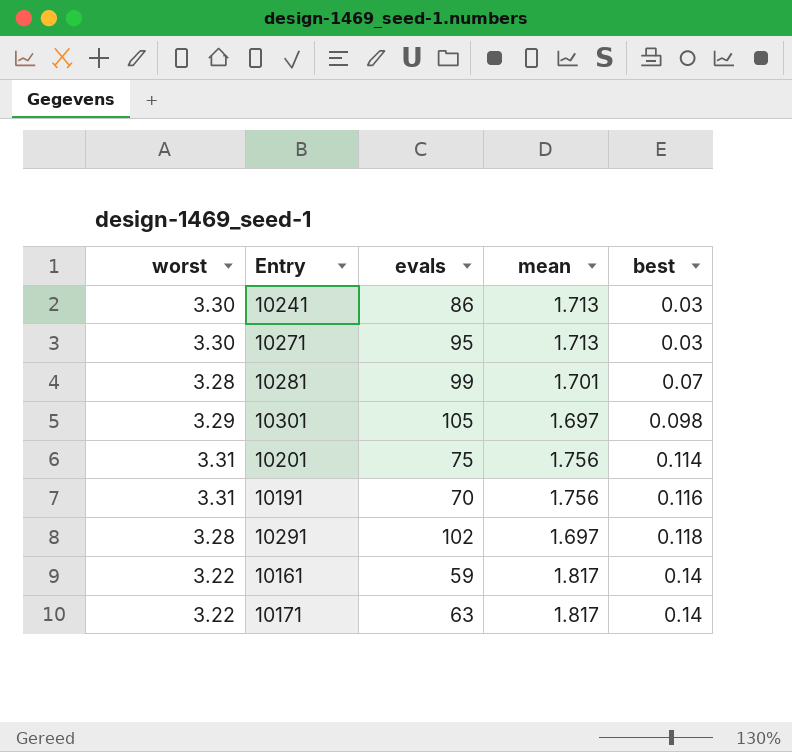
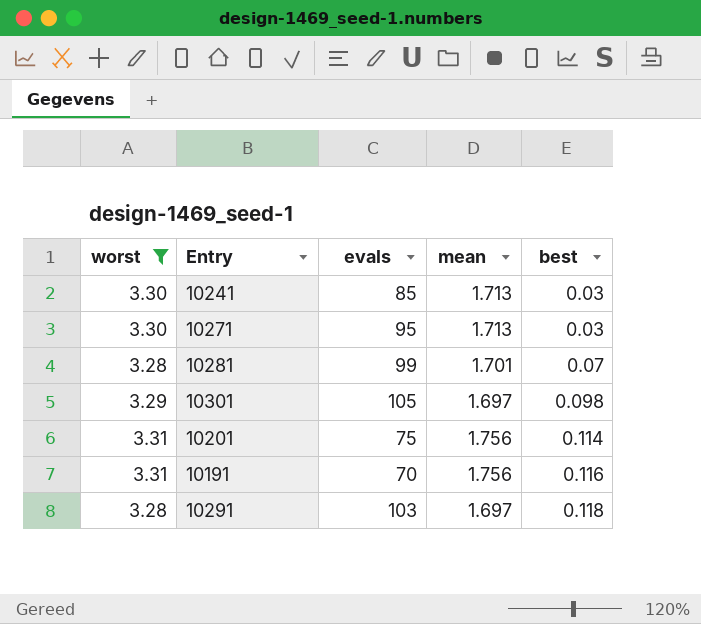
filter: none -> worst != 3.22
10241 | evals: 86 -> 85
10291 | evals: 102 -> 103

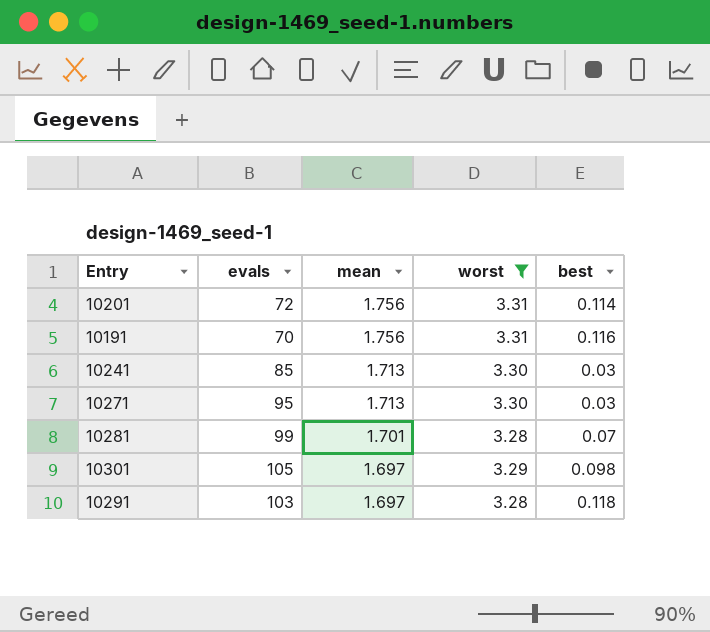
row order: best ascending -> mean descending
column worst | position: 1 -> 4
10201 | evals: 75 -> 72

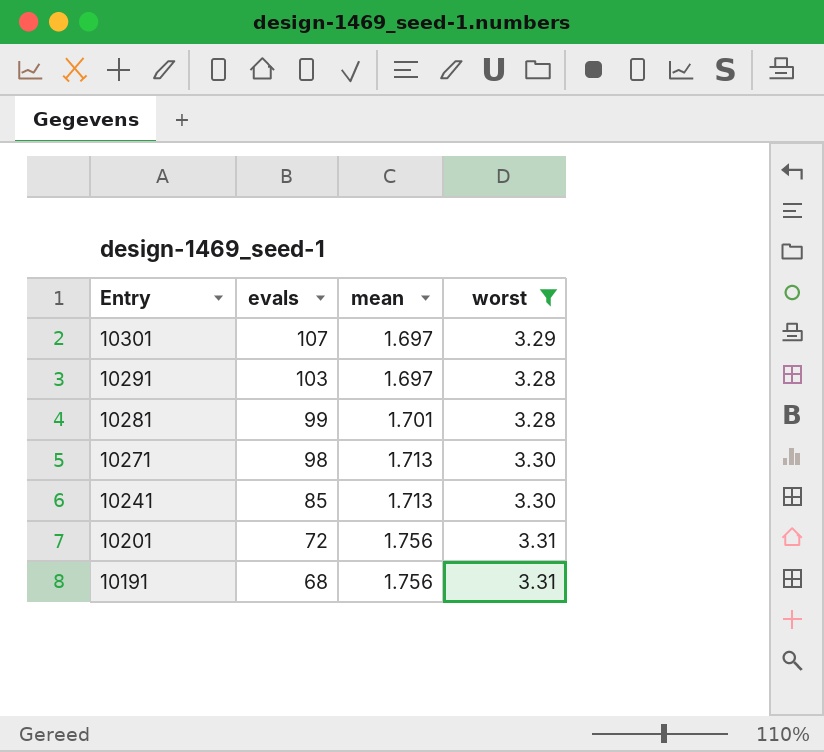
row order: mean descending -> Entry descending
column best | position: 5 -> none
10301 | evals: 105 -> 107
10271 | evals: 95 -> 98
10191 | evals: 70 -> 68

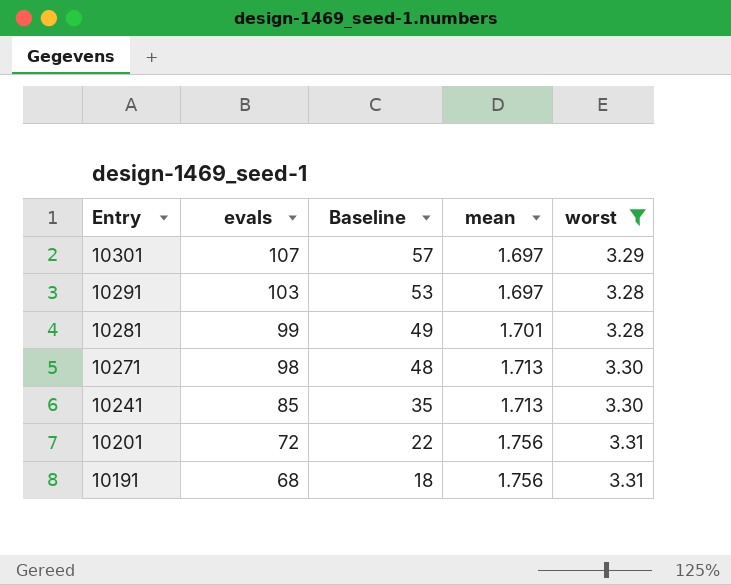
column Baseline | formula: none -> [evals] - 50

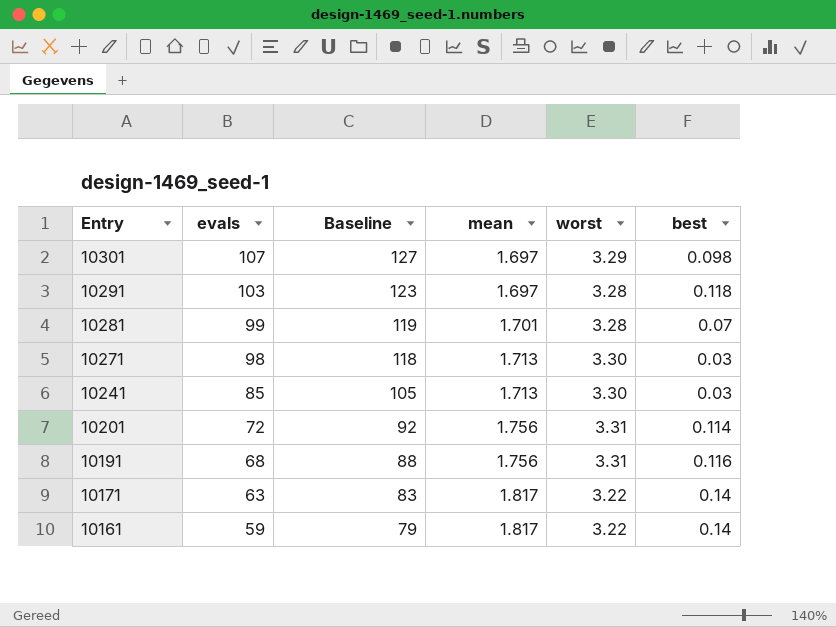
filter: worst != 3.22 -> none
column Baseline | formula: [evals] - 50 -> [evals] + 20
column best | position: none -> 6

